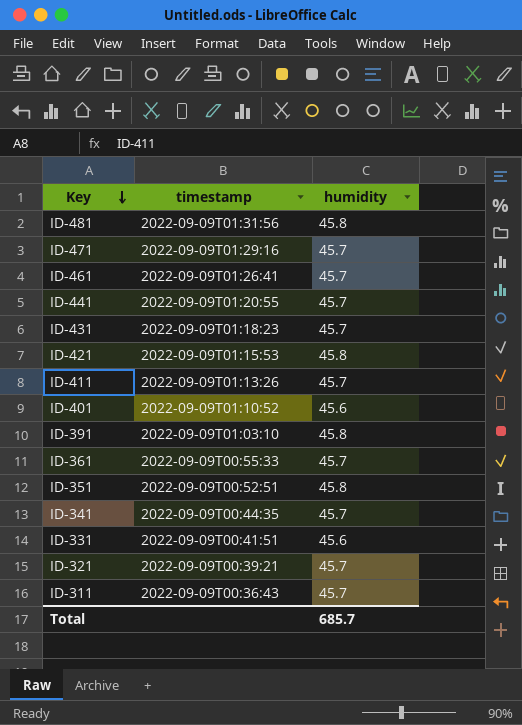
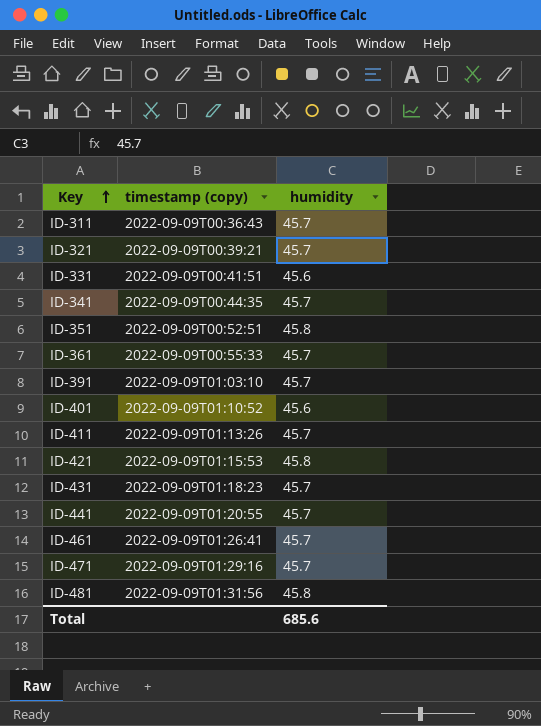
row order: Key descending -> Key ascending
column name: timestamp -> timestamp (copy)
ID-391 | humidity: 45.8 -> 45.7
Total | humidity: 685.7 -> 685.6

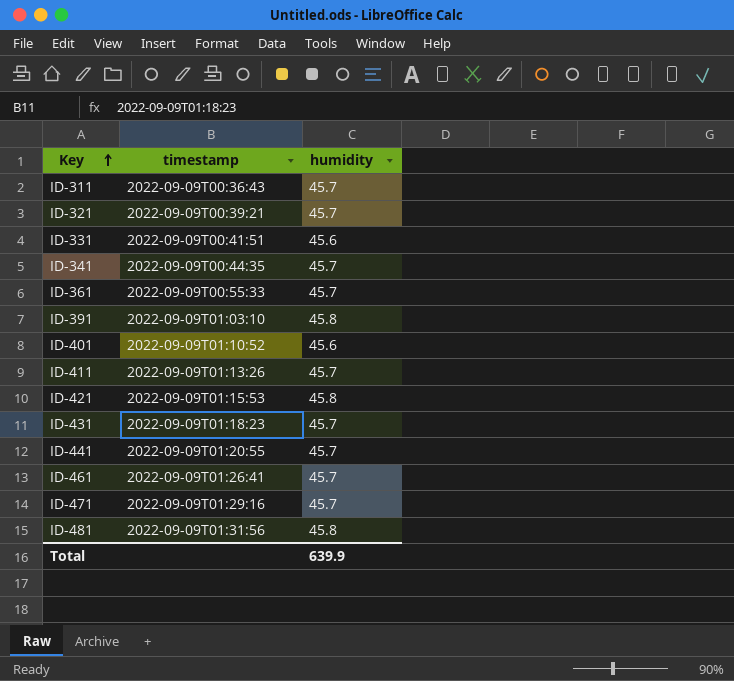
column name: timestamp (copy) -> timestamp
row ID-351: 2022-09-09T00:52:51 | 45.8 -> none
ID-391 | humidity: 45.7 -> 45.8
Total | humidity: 685.6 -> 639.9

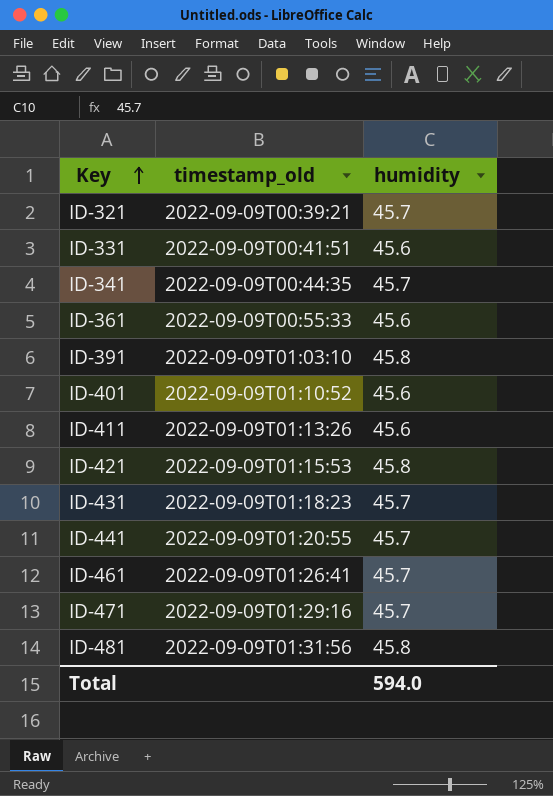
column name: timestamp -> timestamp_old
row ID-311: 2022-09-09T00:36:43 | 45.7 -> none
ID-361 | humidity: 45.7 -> 45.6
ID-411 | humidity: 45.7 -> 45.6
Total | humidity: 639.9 -> 594.0

